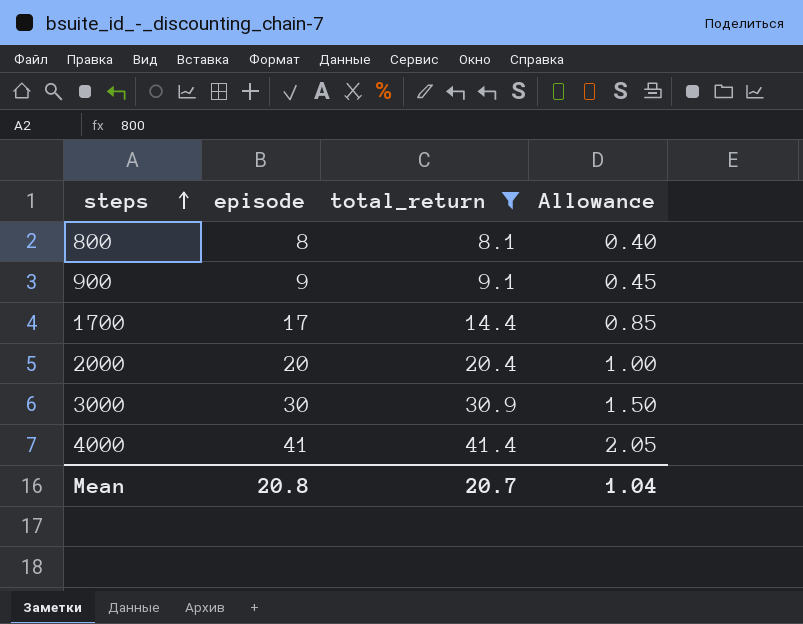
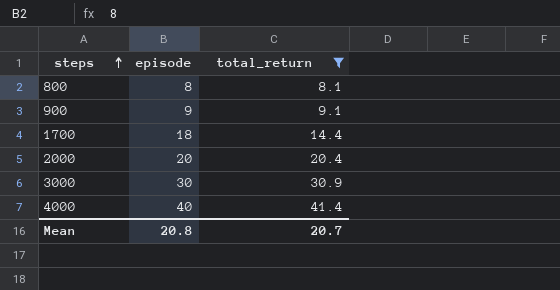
column Allowance | formula: [episode] * 0.05 -> none
1700 | episode: 17 -> 18
4000 | episode: 41 -> 40

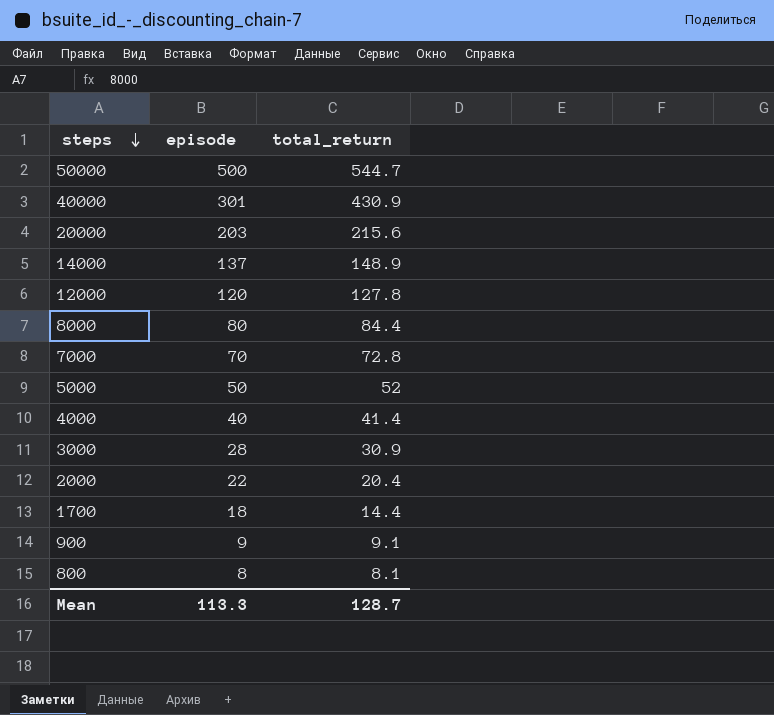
filter: total_return <= 41.4 -> none
row order: steps ascending -> steps descending
3000 | episode: 30 -> 28
2000 | episode: 20 -> 22
Mean | episode: 20.8 -> 113.3
Mean | total_return: 20.7 -> 128.7

